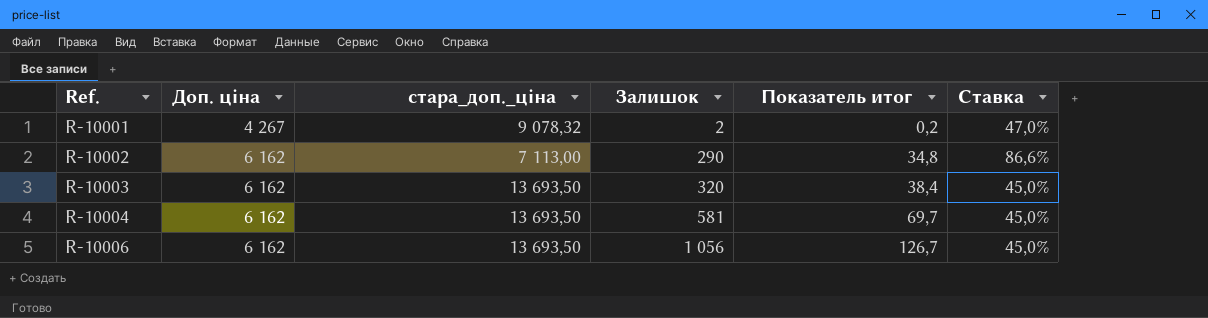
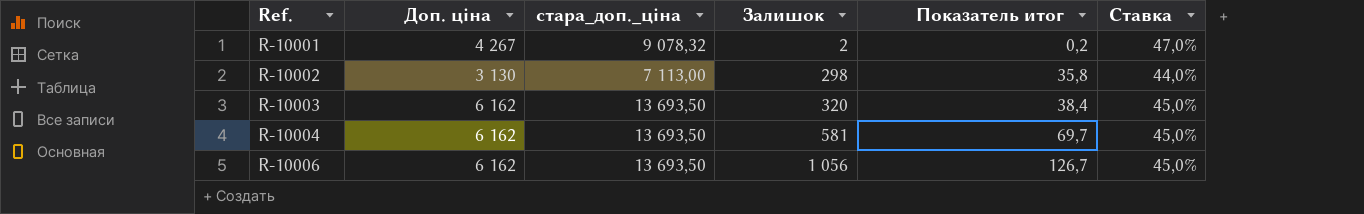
R-10002 | Доп. ціна: 6 162 -> 3 130
R-10002 | Залишок: 290 -> 298
R-10002 | Показатель итог: 34,8 -> 35,8
R-10002 | Ставка: 86,6% -> 44,0%

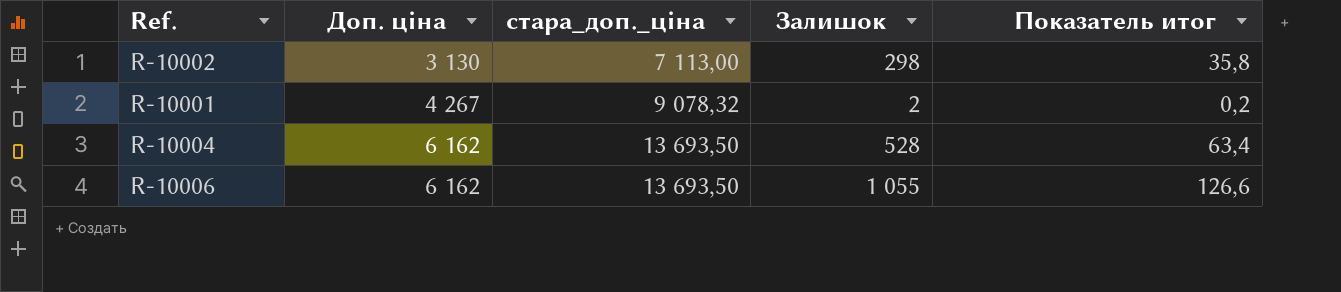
row order: Ref. ascending -> Доп. ціна ascending
column Ставка | formula: [Доп. ціна] / [стара_доп._ціна] -> none
row R-10003: 6 162 | 13 693,50 | 320 | 38,4 | 45,0% -> none
R-10004 | Залишок: 581 -> 528
R-10004 | Показатель итог: 69,7 -> 63,4
R-10006 | Залишок: 1 056 -> 1 055
R-10006 | Показатель итог: 126,7 -> 126,6

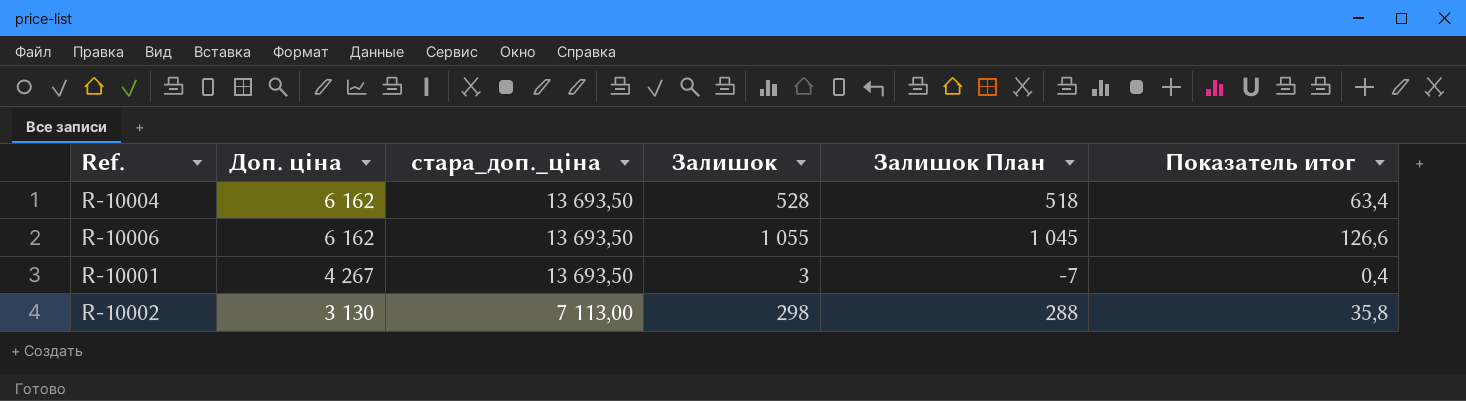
row order: Доп. ціна ascending -> Доп. ціна descending
column Залишок План | formula: none -> [Залишок] - 10
R-10001 | стара_доп._ціна: 9 078,32 -> 13 693,50
R-10001 | Залишок: 2 -> 3
R-10001 | Показатель итог: 0,2 -> 0,4

